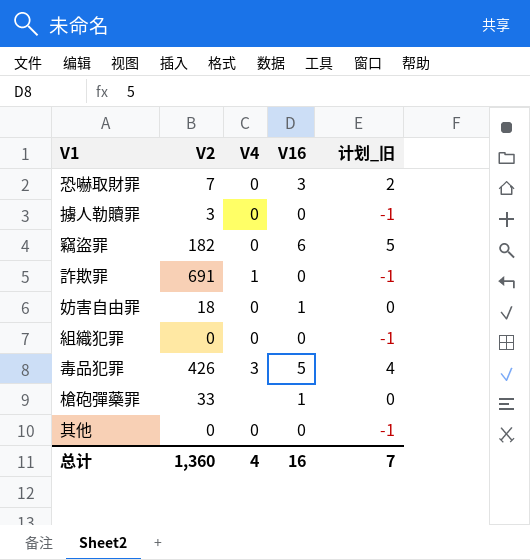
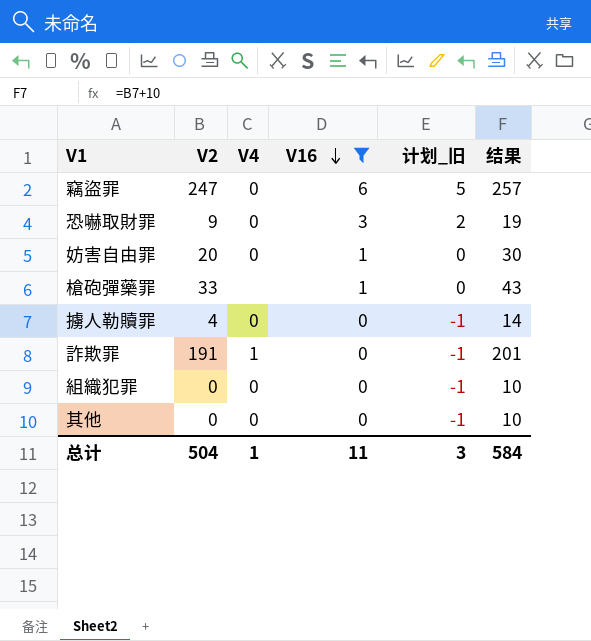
filter: none -> V16 != 5
row order: none -> V16 descending
column 结果 | formula: none -> [V2] + 10
竊盜罪 | V2: 182 -> 247
恐嚇取財罪 | V2: 7 -> 9
妨害自由罪 | V2: 18 -> 20
擄人勒贖罪 | V2: 3 -> 4
詐欺罪 | V2: 691 -> 191
总计 | V2: 1,360 -> 504
总计 | V4: 4 -> 1
总计 | V16: 16 -> 11
总计 | 计划_旧: 7 -> 3

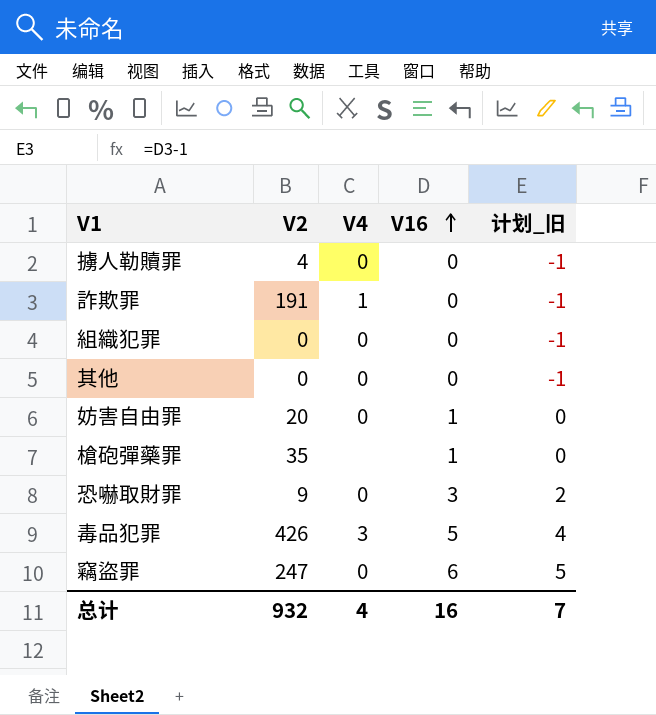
filter: V16 != 5 -> none
row order: V16 descending -> V16 ascending
column 结果 | formula: [V2] + 10 -> none
槍砲彈藥罪 | V2: 33 -> 35
总计 | V2: 504 -> 932
总计 | V4: 1 -> 4
总计 | V16: 11 -> 16
总计 | 计划_旧: 3 -> 7

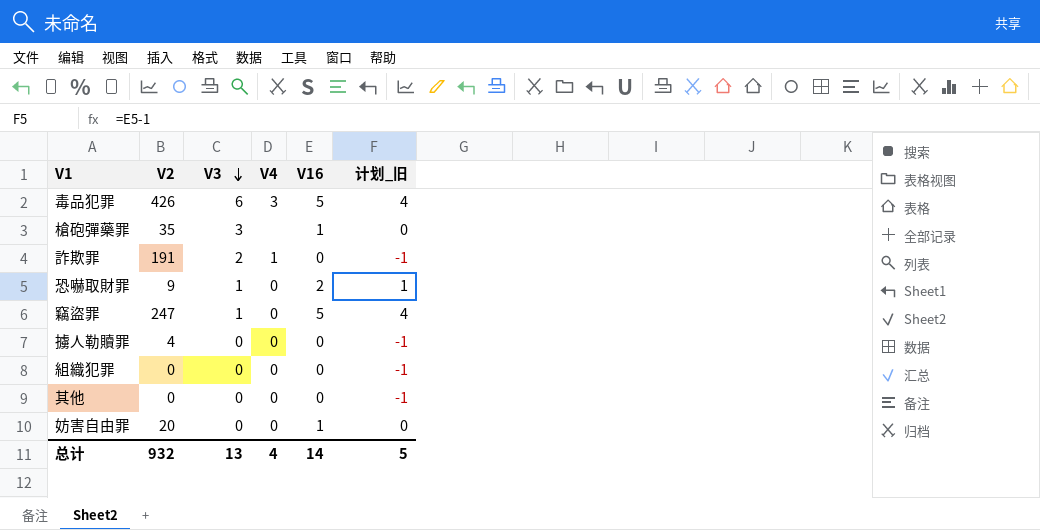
row order: V16 ascending -> V3 descending
column V3 | position: none -> 3
恐嚇取財罪 | V16: 3 -> 2
恐嚇取財罪 | 计划_旧: 2 -> 1
竊盜罪 | V16: 6 -> 5
竊盜罪 | 计划_旧: 5 -> 4
总计 | V16: 16 -> 14
总计 | 计划_旧: 7 -> 5

